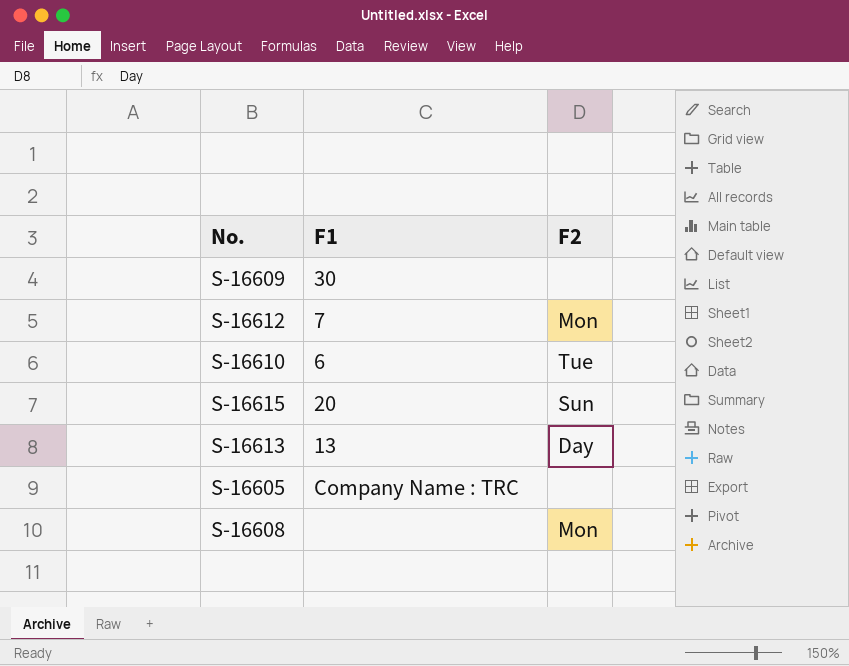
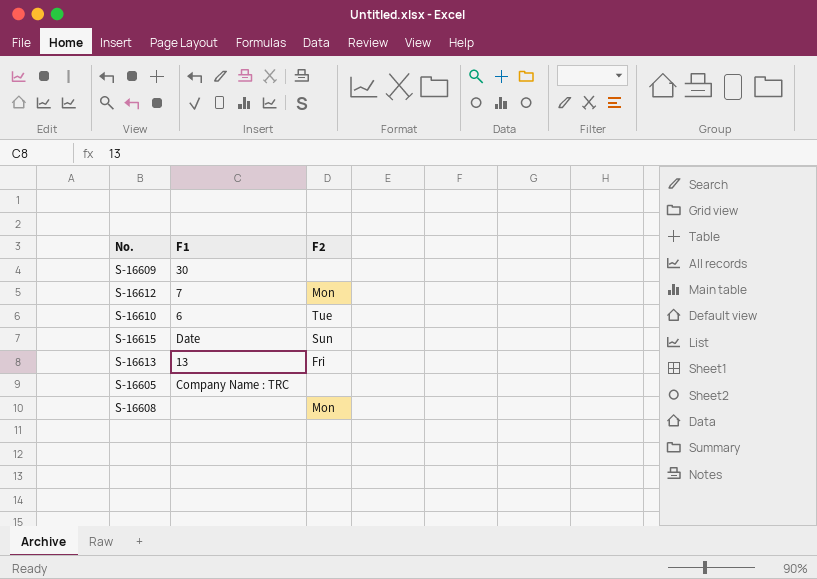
S-16615 | F1: 20 -> Date
S-16613 | F2: Day -> Fri

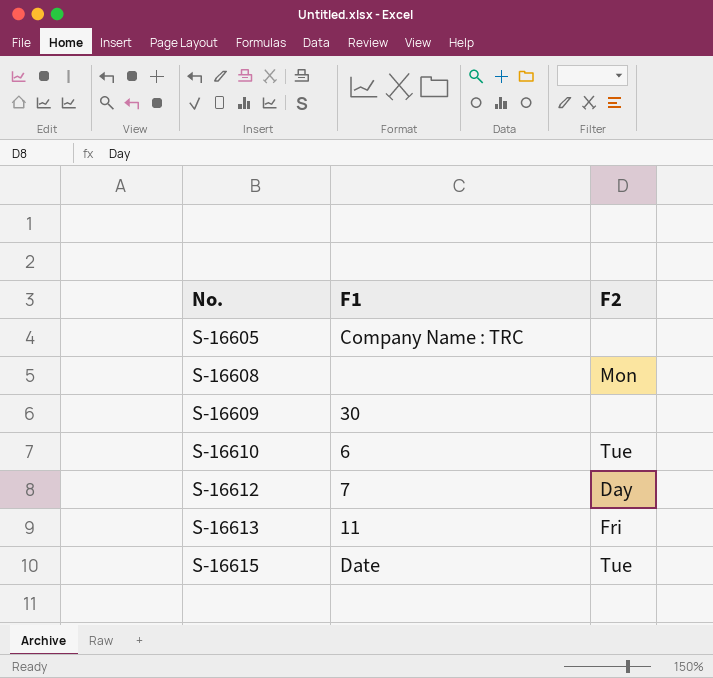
row order: none -> No. ascending
S-16612 | F2: Mon -> Day
S-16613 | F1: 13 -> 11
S-16615 | F2: Sun -> Tue

